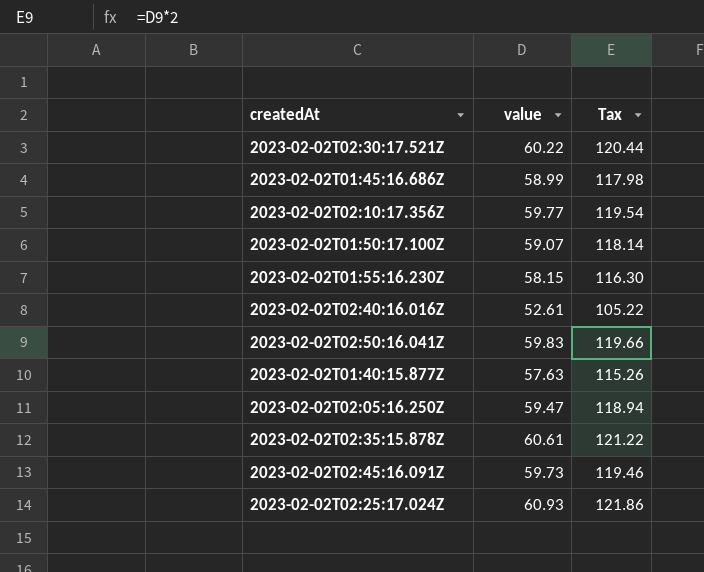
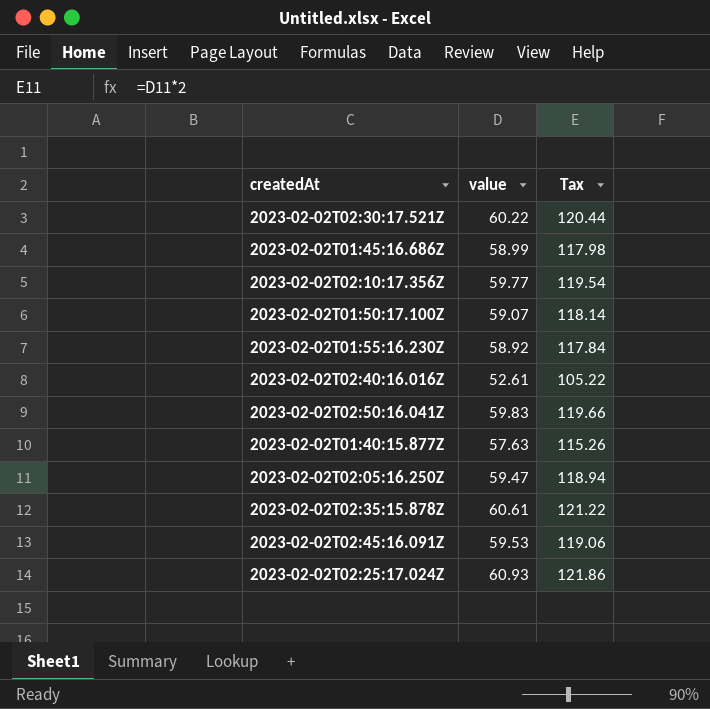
2023-02-02T01:55:16.230Z | value: 58.15 -> 58.92
2023-02-02T01:55:16.230Z | Tax: 116.30 -> 117.84
2023-02-02T02:45:16.091Z | value: 59.73 -> 59.53
2023-02-02T02:45:16.091Z | Tax: 119.46 -> 119.06

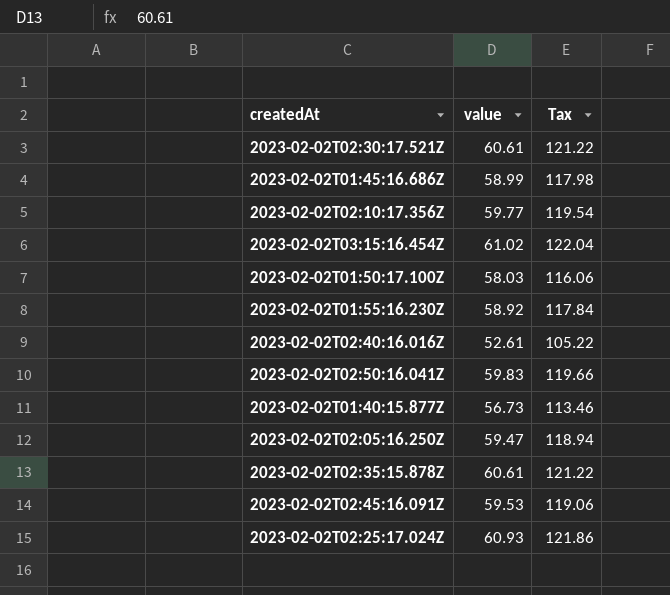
2023-02-02T02:30:17.521Z | value: 60.22 -> 60.61
2023-02-02T02:30:17.521Z | Tax: 120.44 -> 121.22
row 2023-02-02T03:15:16.454Z: none -> 61.02 | 122.04
2023-02-02T01:50:17.100Z | value: 59.07 -> 58.03
2023-02-02T01:50:17.100Z | Tax: 118.14 -> 116.06
2023-02-02T01:40:15.877Z | value: 57.63 -> 56.73
2023-02-02T01:40:15.877Z | Tax: 115.26 -> 113.46

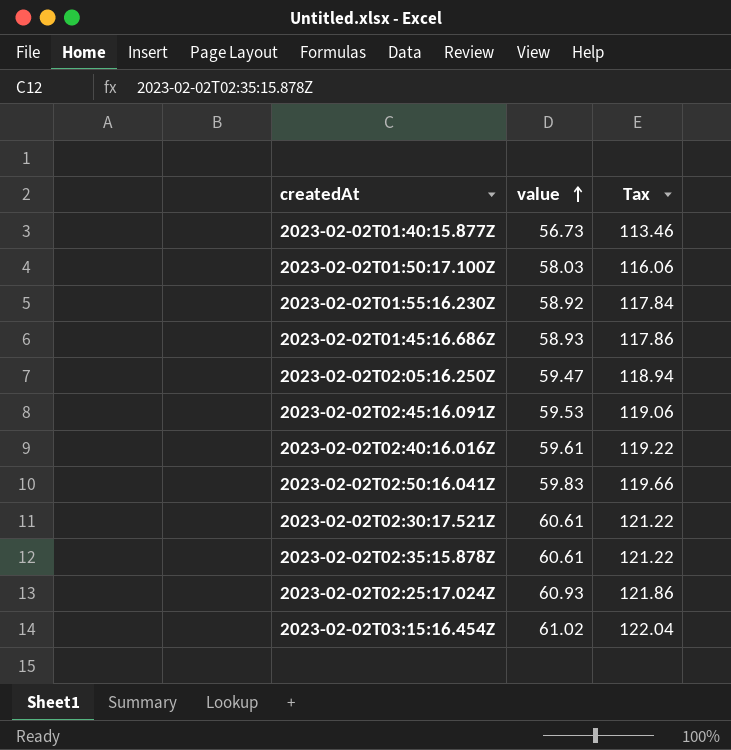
row order: none -> value ascending
row 2023-02-02T02:10:17.356Z: 59.77 | 119.54 -> none
2023-02-02T01:45:16.686Z | value: 58.99 -> 58.93
2023-02-02T01:45:16.686Z | Tax: 117.98 -> 117.86
2023-02-02T02:40:16.016Z | value: 52.61 -> 59.61
2023-02-02T02:40:16.016Z | Tax: 105.22 -> 119.22

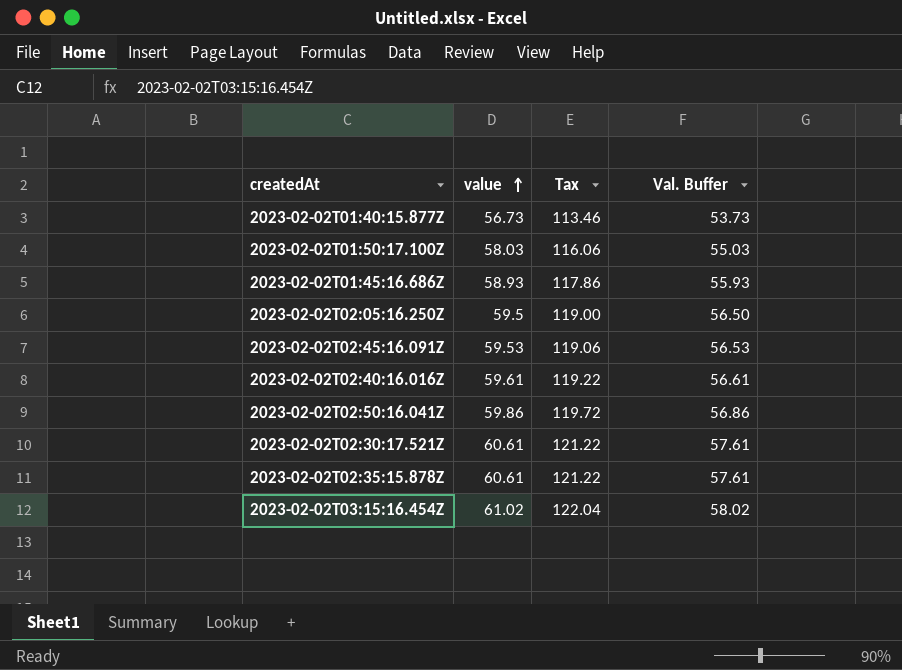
column Val. Buffer | formula: none -> [value] - 3
row 2023-02-02T01:55:16.230Z: 58.92 | 117.84 -> none
row 2023-02-02T02:25:17.024Z: 60.93 | 121.86 -> none
2023-02-02T02:05:16.250Z | value: 59.47 -> 59.5
2023-02-02T02:05:16.250Z | Tax: 118.94 -> 119.00
2023-02-02T02:50:16.041Z | value: 59.83 -> 59.86
2023-02-02T02:50:16.041Z | Tax: 119.66 -> 119.72

